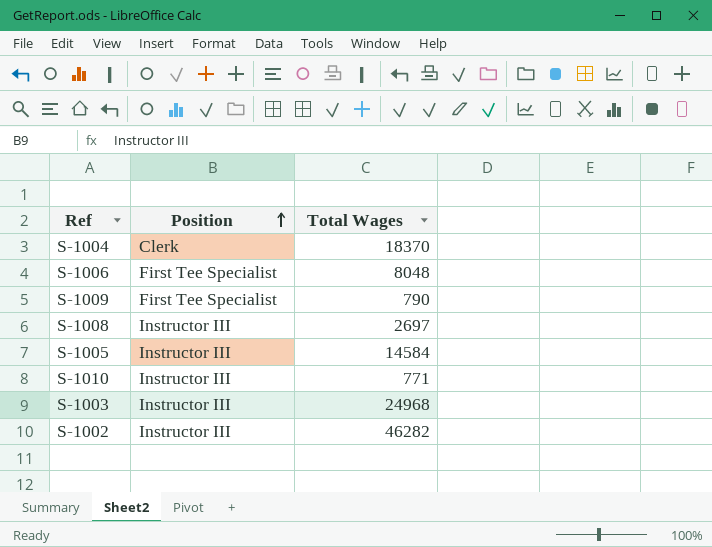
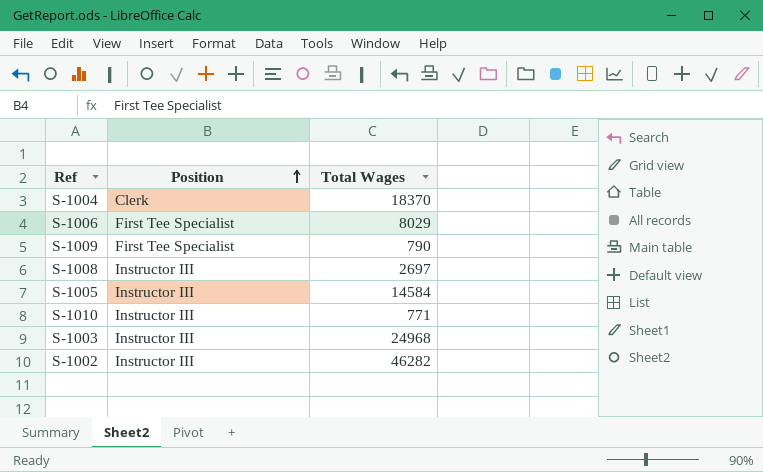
S-1006 | Total Wages: 8048 -> 8029

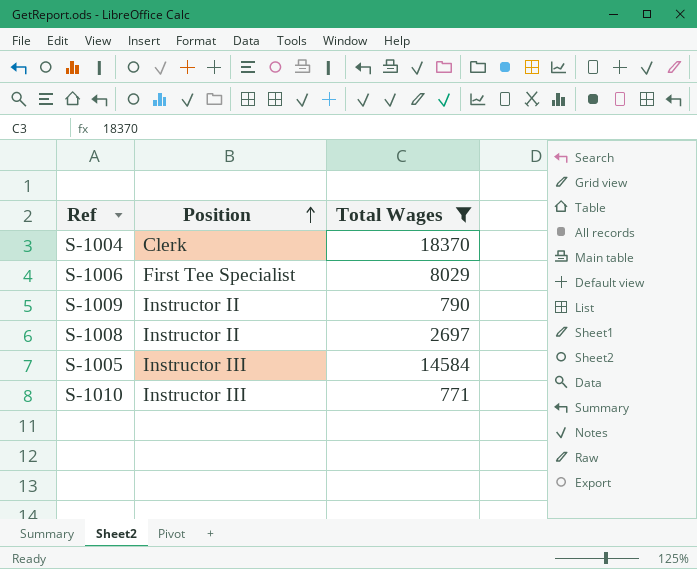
filter: none -> Total Wages <= 18370
S-1009 | Position: First Tee Specialist -> Instructor II
S-1008 | Position: Instructor III -> Instructor II

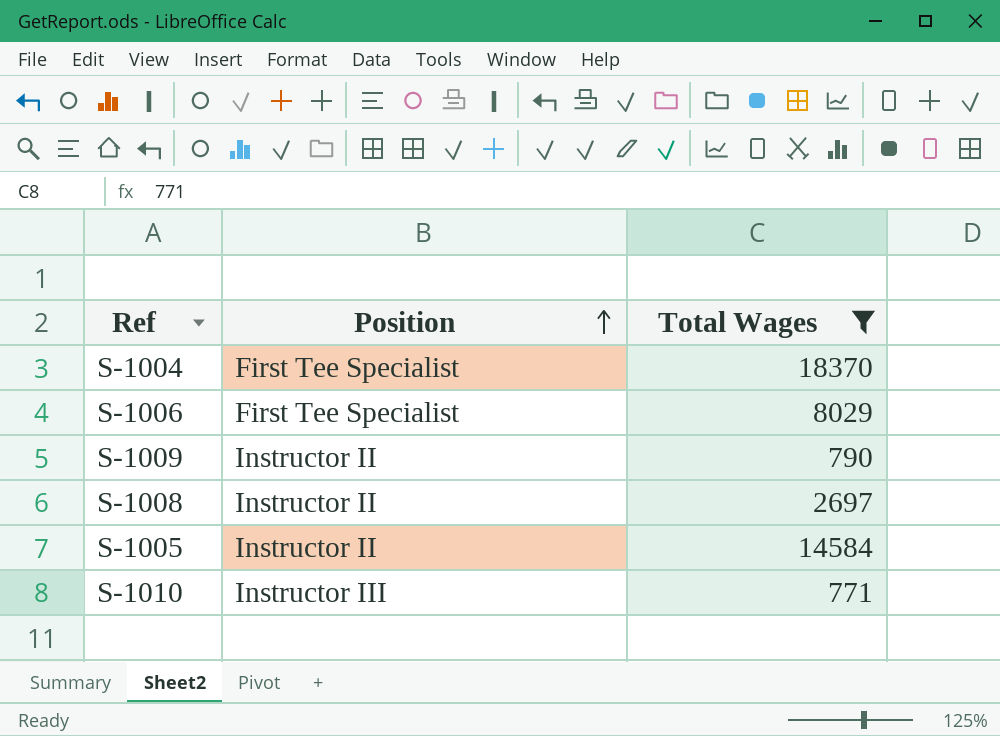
S-1004 | Position: Clerk -> First Tee Specialist
S-1005 | Position: Instructor III -> Instructor II

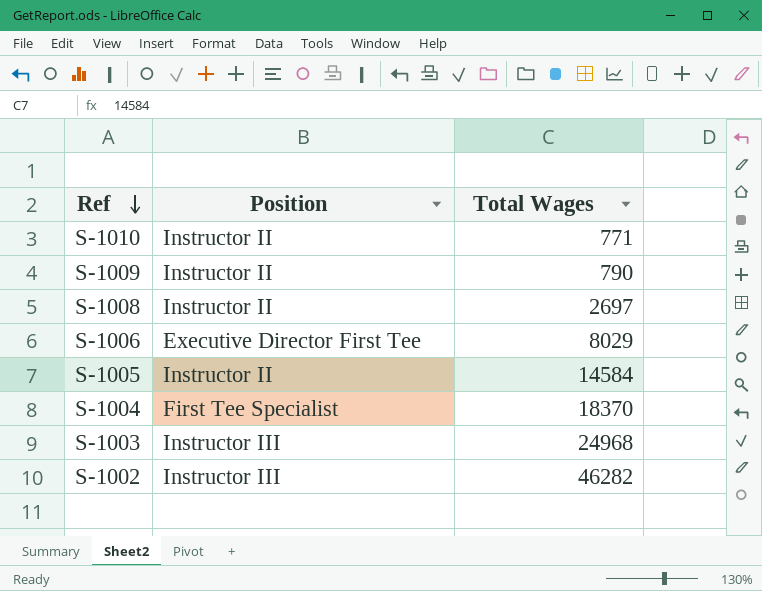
filter: Total Wages <= 18370 -> none
row order: Position ascending -> Ref descending
S-1010 | Position: Instructor III -> Instructor II
S-1006 | Position: First Tee Specialist -> Executive Director First Tee

